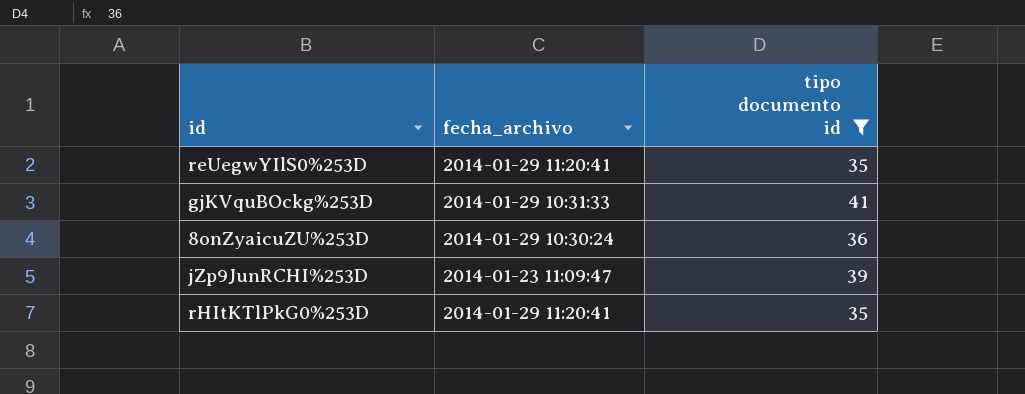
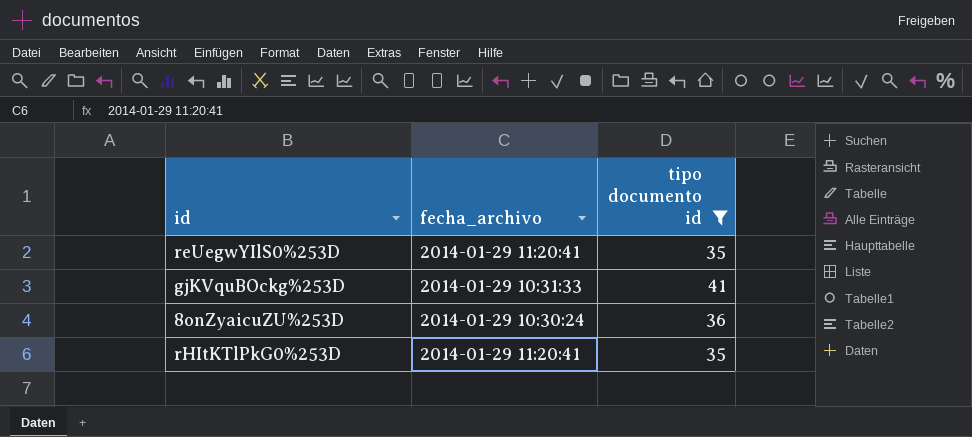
row jZp9JunRCHI%253D: 2014-01-23 11:09:47 | 39 -> none

